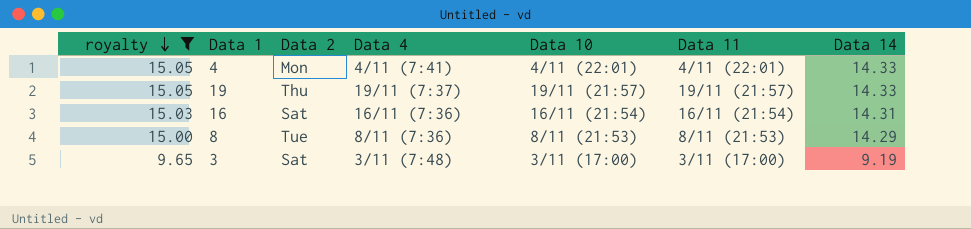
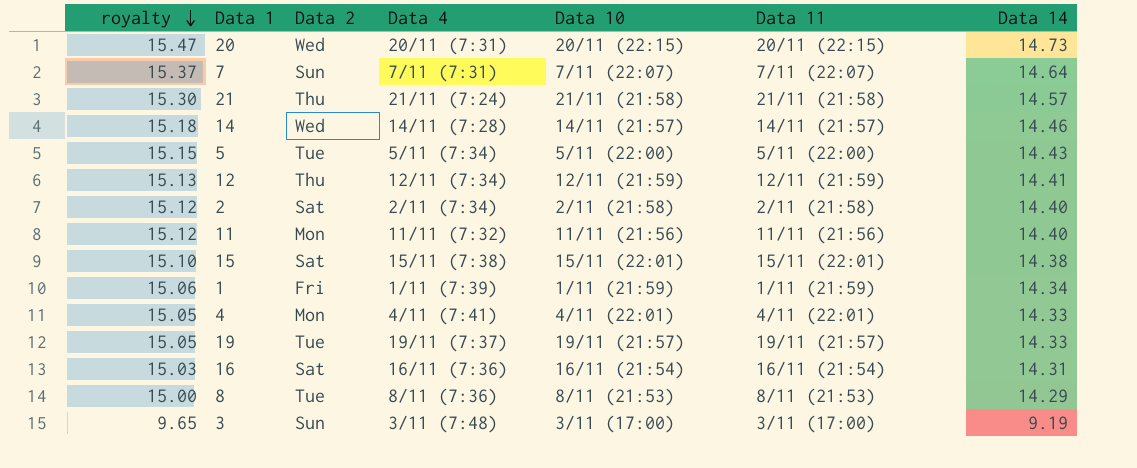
filter: royalty <= 15.05 -> none
19 | Data 2: Thu -> Tue
3 | Data 2: Sat -> Sun

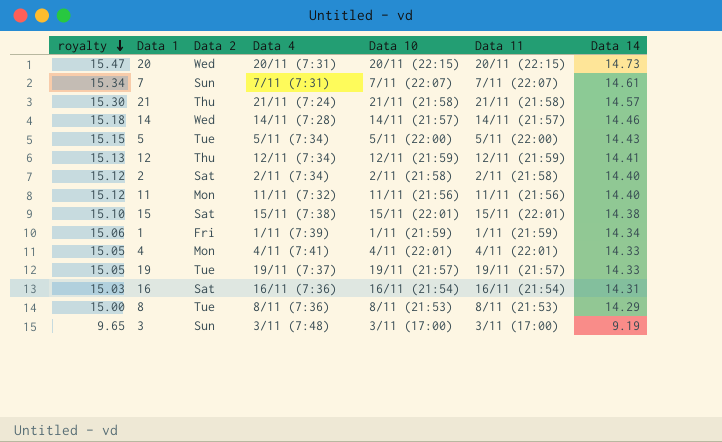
7 | royalty: 15.37 -> 15.34
7 | Data 14: 14.64 -> 14.61

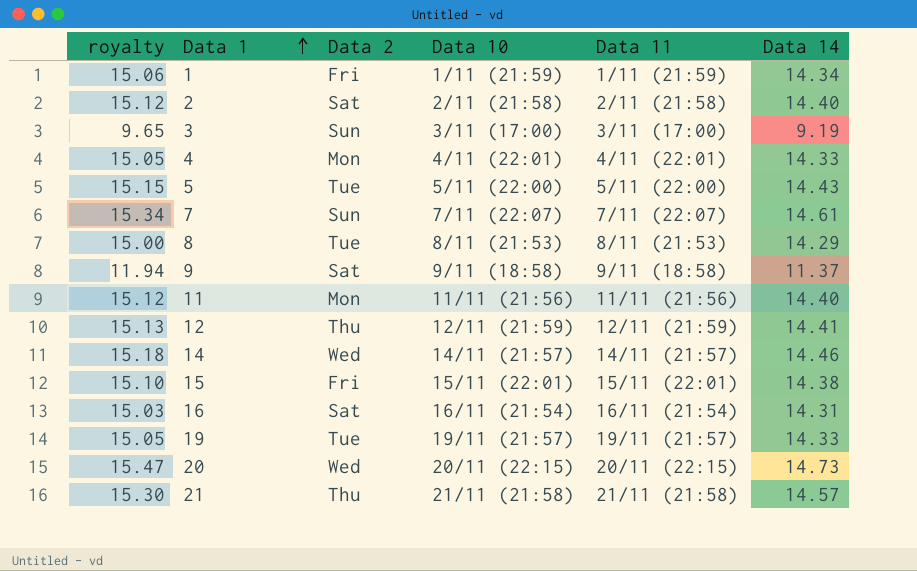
row order: royalty descending -> Data 1 ascending
column Data 4 | position: 4 -> none
row 9: none -> 11.94 | Sat | 9/11 (18:58) | 9/11 (18:58) | 11.37
15 | Data 2: Sat -> Fri

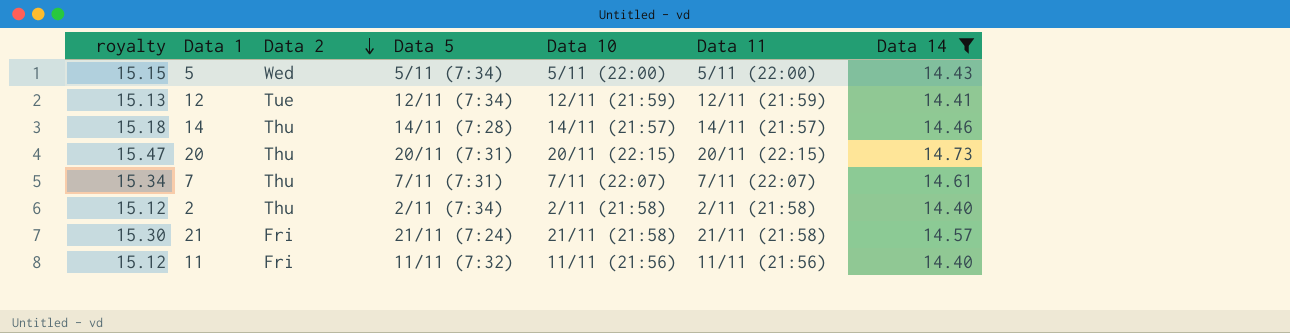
filter: none -> Data 14 >= 14.40
row order: Data 1 ascending -> Data 2 descending
column Data 5 | position: none -> 4
5 | Data 2: Tue -> Wed
12 | Data 2: Thu -> Tue
14 | Data 2: Wed -> Thu
20 | Data 2: Wed -> Thu
7 | Data 2: Sun -> Thu
2 | Data 2: Sat -> Thu
21 | Data 2: Thu -> Fri
11 | Data 2: Mon -> Fri

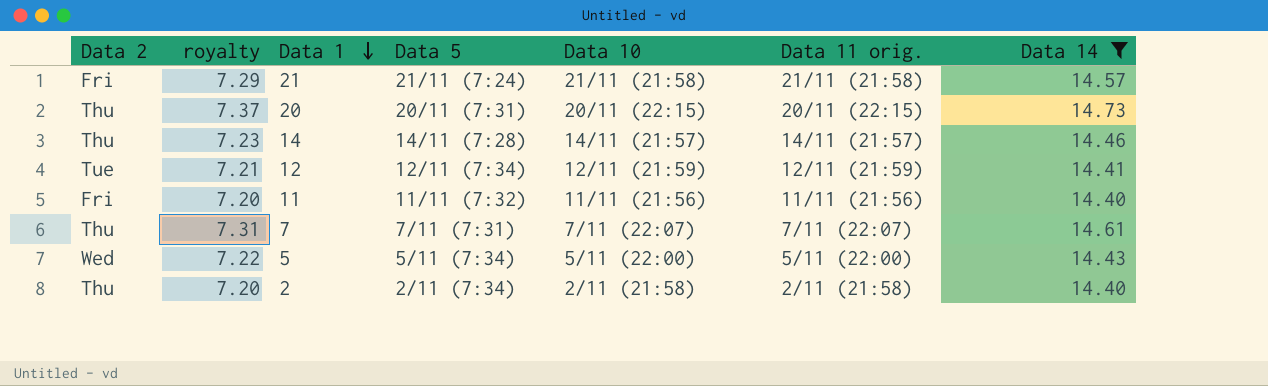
row order: Data 2 descending -> Data 1 descending
column Data 2 | position: 3 -> 1
column royalty | formula: [Data 14] * 1.05 -> [Data 14] * 0.5
column name: Data 11 -> Data 11 orig.

